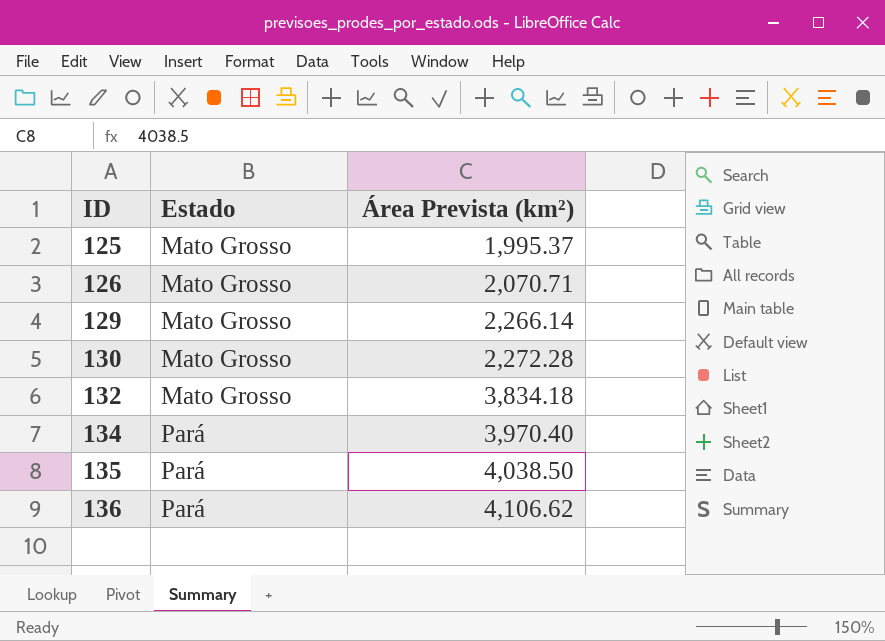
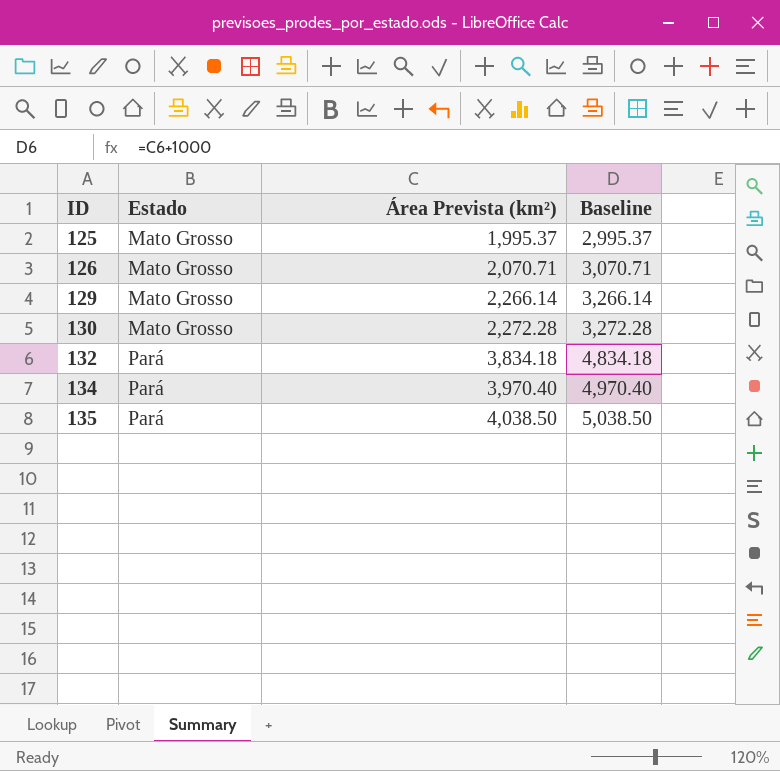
column Baseline | formula: none -> [Área Prevista (km²)] + 1000
row 136: Pará | 4,106.62 -> none
132 | Estado: Mato Grosso -> Pará

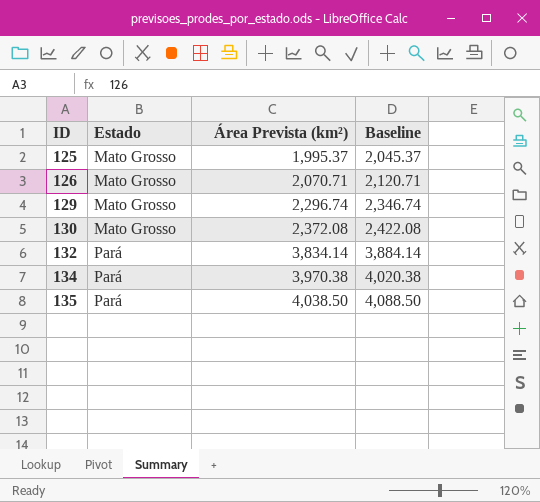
column Baseline | formula: [Área Prevista (km²)] + 1000 -> [Área Prevista (km²)] + 50
129 | Área Prevista (km²): 2,266.14 -> 2,296.74
130 | Área Prevista (km²): 2,272.28 -> 2,372.08
132 | Área Prevista (km²): 3,834.18 -> 3,834.14
134 | Área Prevista (km²): 3,970.40 -> 3,970.38

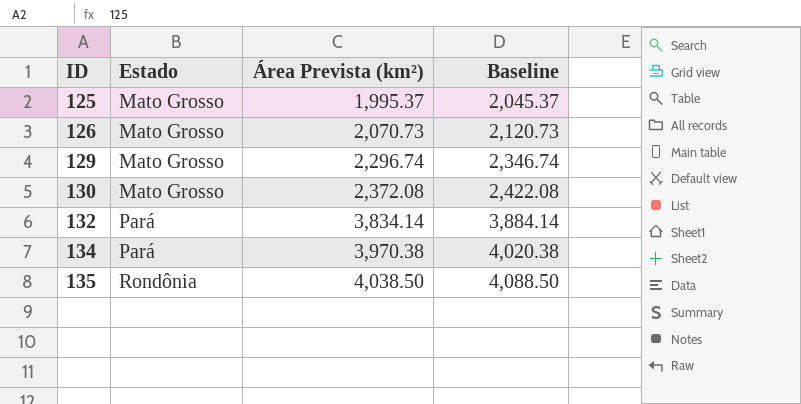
126 | Área Prevista (km²): 2,070.71 -> 2,070.73
126 | Baseline: 2,120.71 -> 2,120.73
135 | Estado: Pará -> Rondônia

